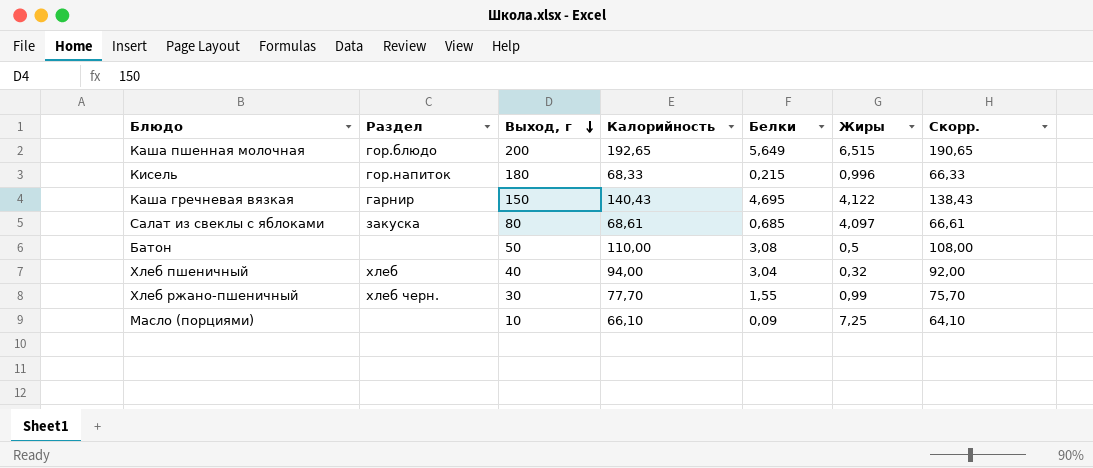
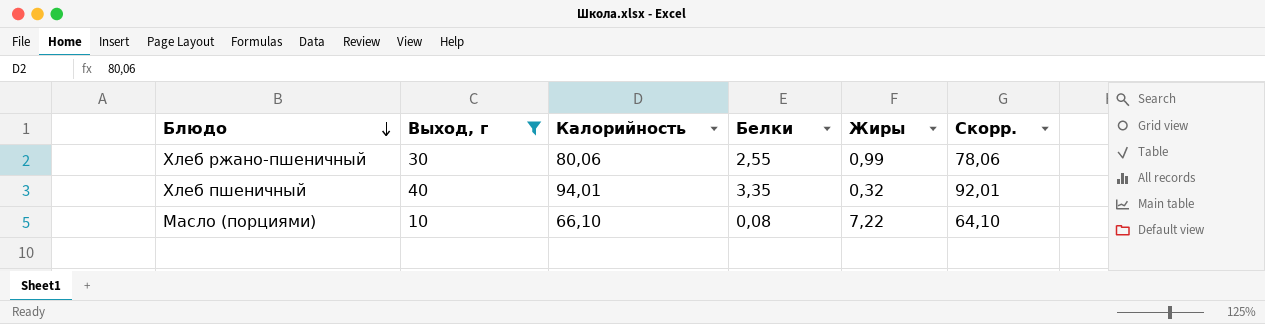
filter: none -> Выход, г <= 40
row order: Выход, г descending -> Блюдо descending
column Раздел | position: 2 -> none
Хлеб ржано-пшеничный | Калорийность: 77,70 -> 80,06
Хлеб ржано-пшеничный | Белки: 1,55 -> 2,55
Хлеб ржано-пшеничный | Скорр.: 75,70 -> 78,06
Хлеб пшеничный | Калорийность: 94,00 -> 94,01
Хлеб пшеничный | Белки: 3,04 -> 3,35
Хлеб пшеничный | Скорр.: 92,00 -> 92,01
Масло (порциями) | Белки: 0,09 -> 0,08
Масло (порциями) | Жиры: 7,25 -> 7,22

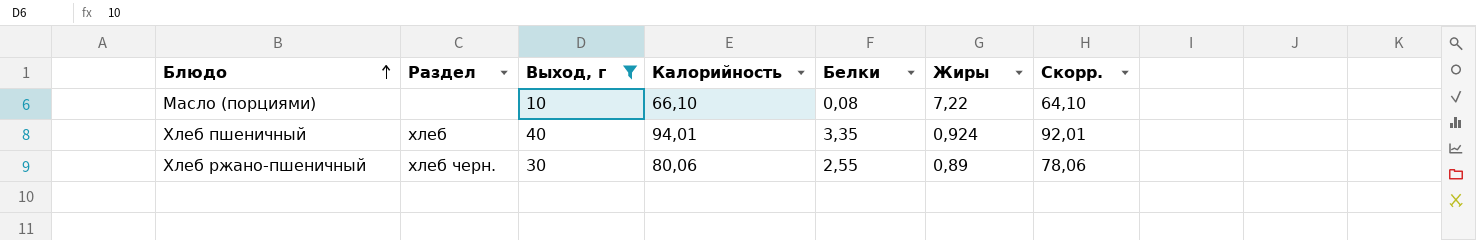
row order: Блюдо descending -> Блюдо ascending
column Раздел | position: none -> 2
Хлеб пшеничный | Жиры: 0,32 -> 0,924
Хлеб ржано-пшеничный | Жиры: 0,99 -> 0,89

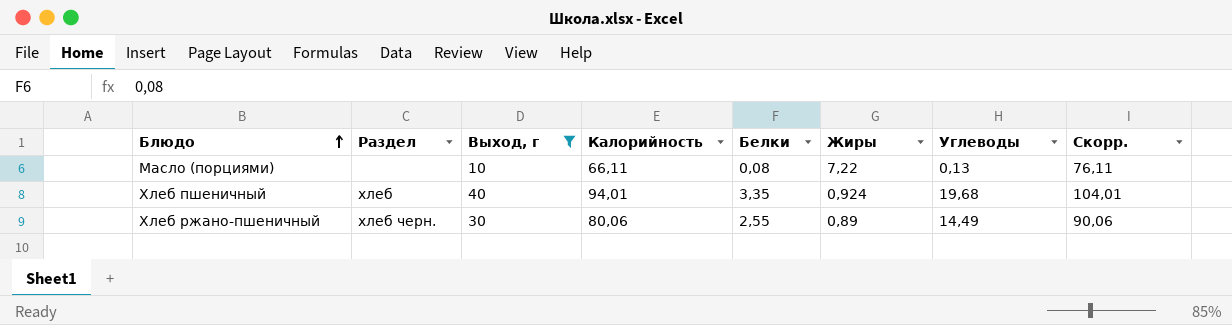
column Углеводы | position: none -> 7
column Скорр. | formula: [Калорийность] - 2 -> [Калорийность] + 10
Масло (порциями) | Калорийность: 66,10 -> 66,11

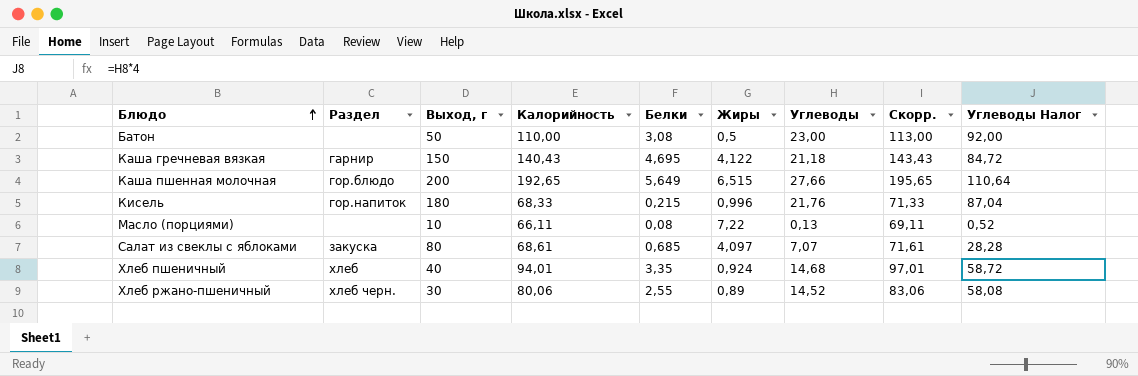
filter: Выход, г <= 40 -> none
column Скорр. | formula: [Калорийность] + 10 -> [Калорийность] + 3
column Углеводы Налог | formula: none -> [Углеводы] * 4
Хлеб пшеничный | Углеводы: 19,68 -> 14,68
Хлеб ржано-пшеничный | Углеводы: 14,49 -> 14,52

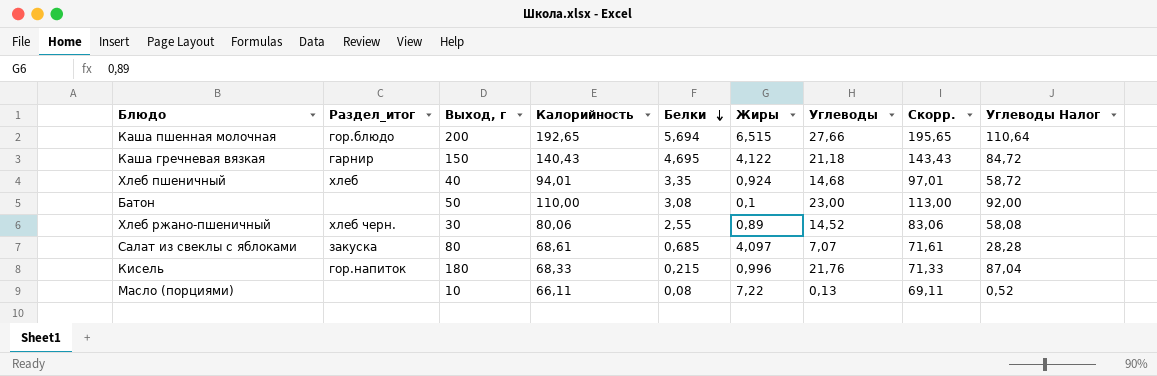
row order: Блюдо ascending -> Белки descending
column name: Раздел -> Раздел_итог
Каша пшенная молочная | Белки: 5,649 -> 5,694
Батон | Жиры: 0,5 -> 0,1

